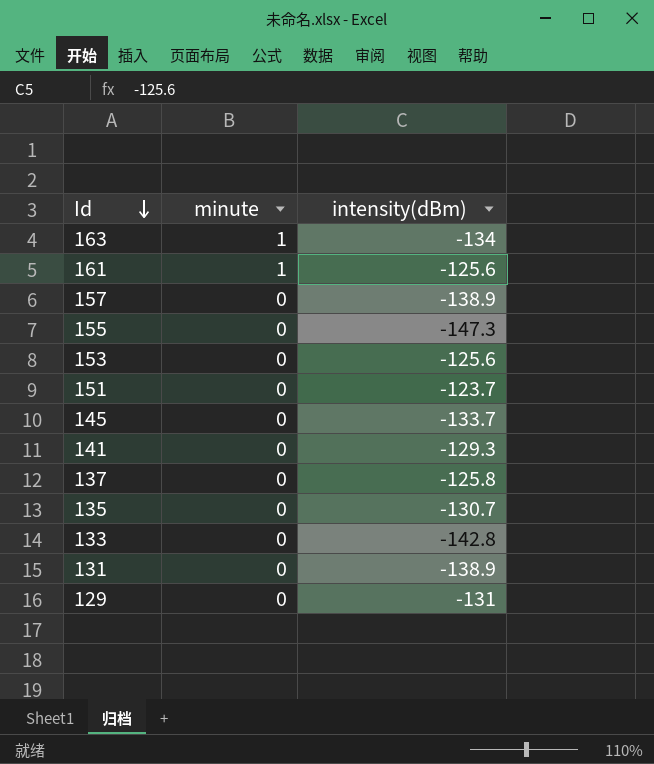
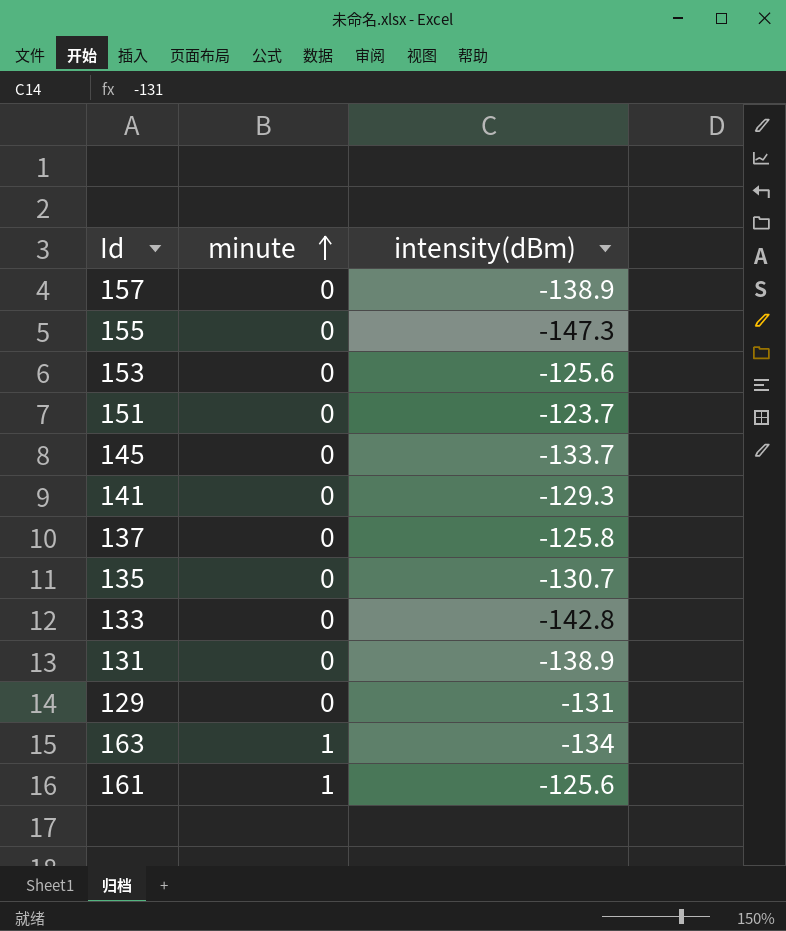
row order: Id descending -> minute ascending

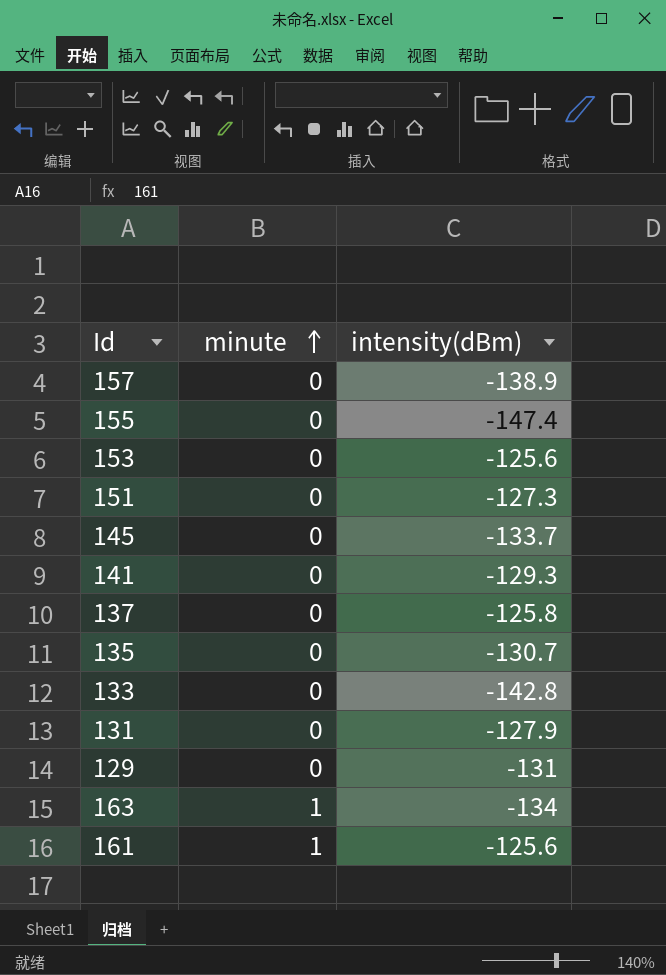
155 | intensity(dBm): -147.3 -> -147.4
151 | intensity(dBm): -123.7 -> -127.3
131 | intensity(dBm): -138.9 -> -127.9

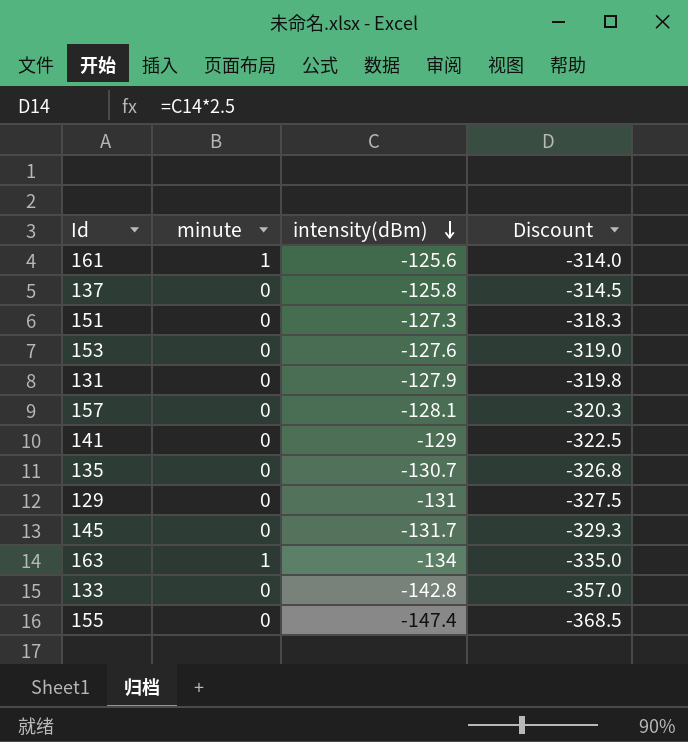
row order: minute ascending -> intensity(dBm) descending
column Discount | formula: none -> [intensity(dBm)] * 2.5
153 | intensity(dBm): -125.6 -> -127.6
157 | intensity(dBm): -138.9 -> -128.1
141 | intensity(dBm): -129.3 -> -129
145 | intensity(dBm): -133.7 -> -131.7

